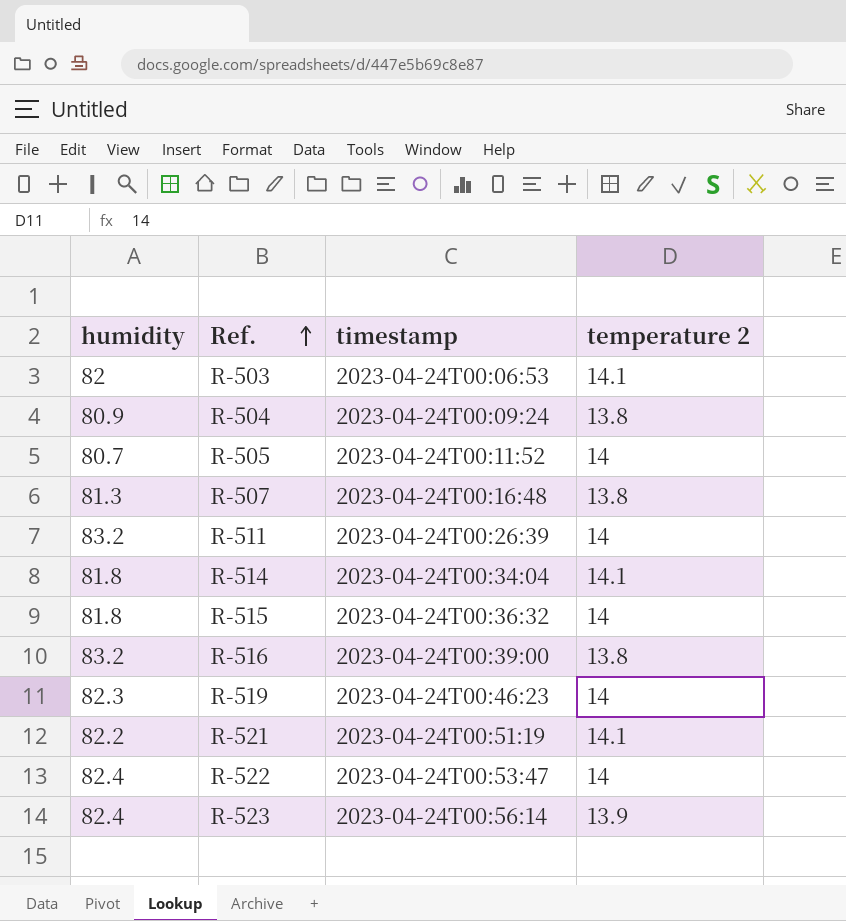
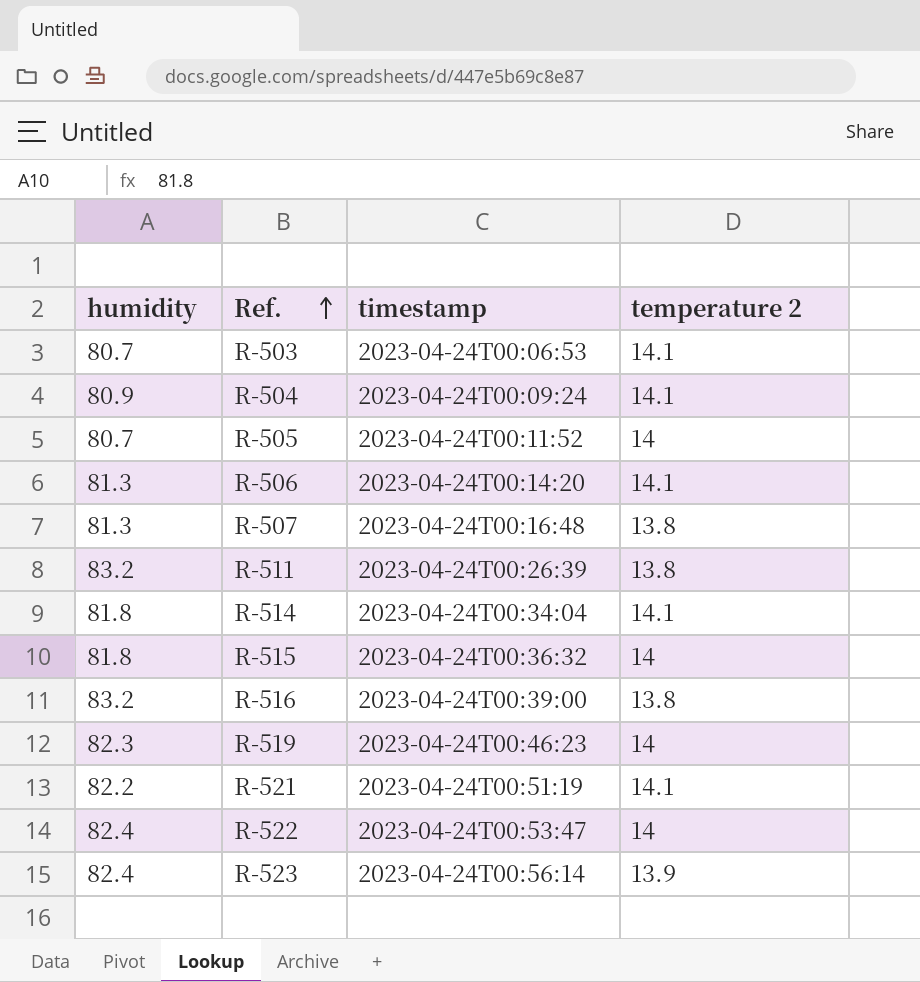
R-503 | humidity: 82 -> 80.7
R-504 | temperature 2: 13.8 -> 14.1
row R-506: none -> 81.3 | 2023-04-24T00:14:20 | 14.1
R-511 | temperature 2: 14 -> 13.8

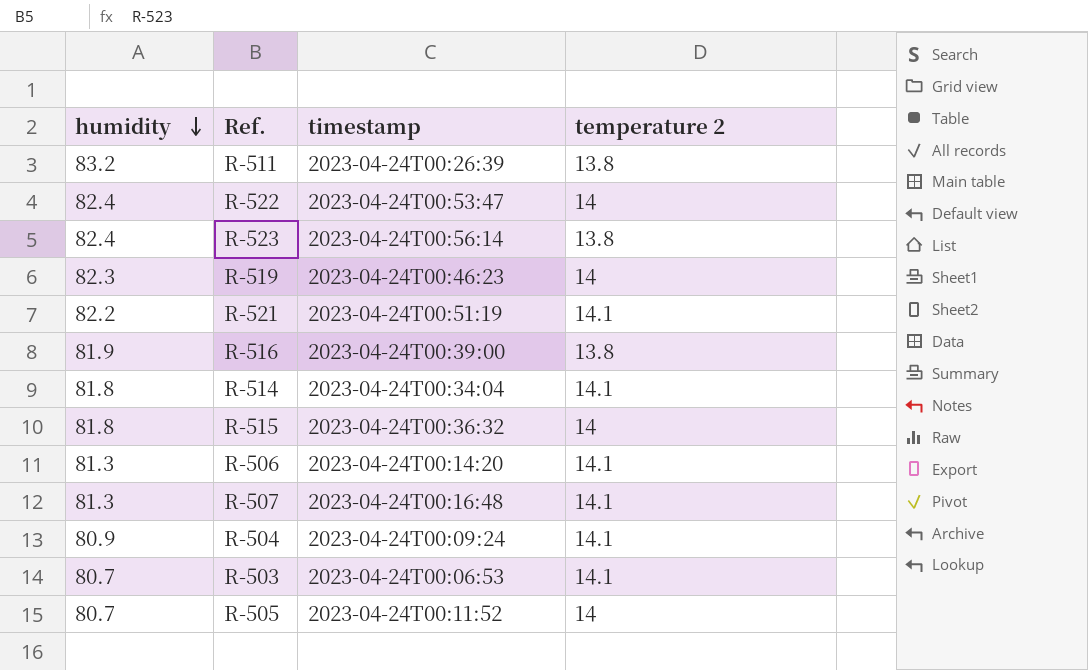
row order: Ref. ascending -> humidity descending
R-523 | temperature 2: 13.9 -> 13.8
R-516 | humidity: 83.2 -> 81.9
R-507 | temperature 2: 13.8 -> 14.1

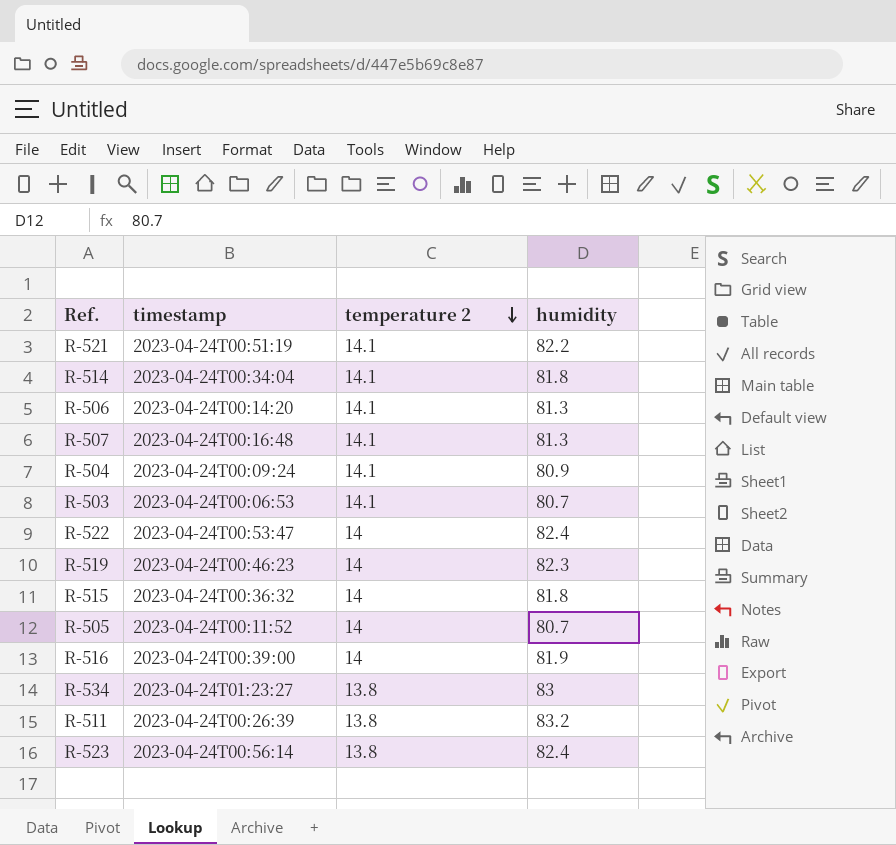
row order: humidity descending -> temperature 2 descending
column humidity | position: 1 -> 4
R-516 | temperature 2: 13.8 -> 14
row R-534: none -> 2023-04-24T01:23:27 | 13.8 | 83

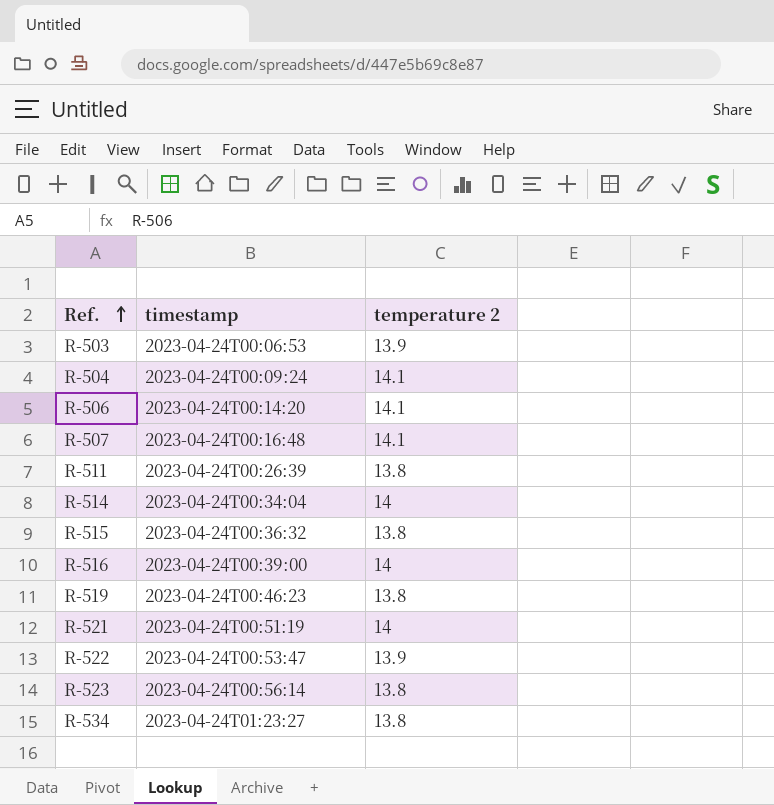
row order: temperature 2 descending -> Ref. ascending
column humidity | position: 4 -> none
row R-505: 2023-04-24T00:11:52 | 14 | 80.7 -> none
R-503 | temperature 2: 14.1 -> 13.9
R-514 | temperature 2: 14.1 -> 14
R-515 | temperature 2: 14 -> 13.8
R-519 | temperature 2: 14 -> 13.8
R-521 | temperature 2: 14.1 -> 14
R-522 | temperature 2: 14 -> 13.9

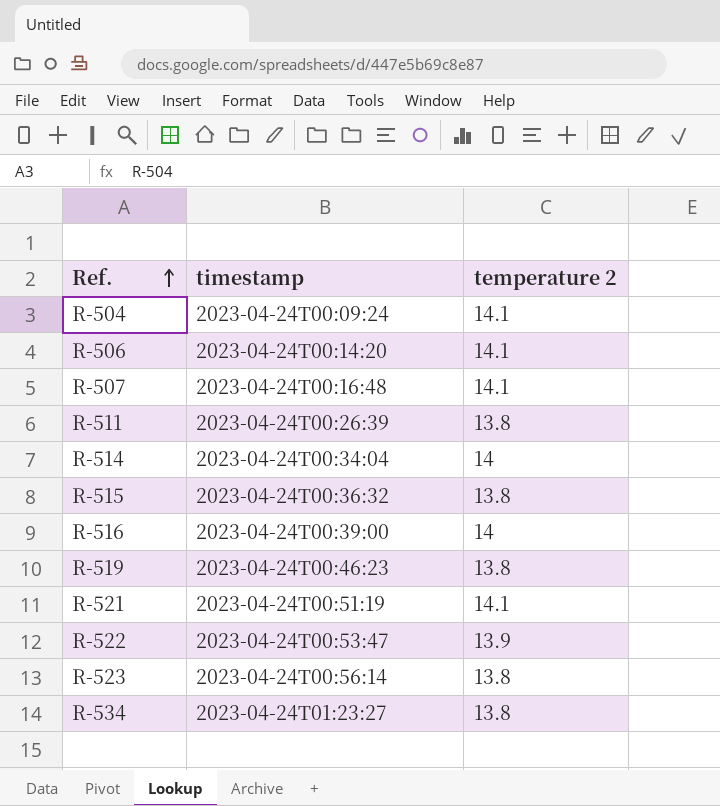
row R-503: 2023-04-24T00:06:53 | 13.9 -> none
R-521 | temperature 2: 14 -> 14.1

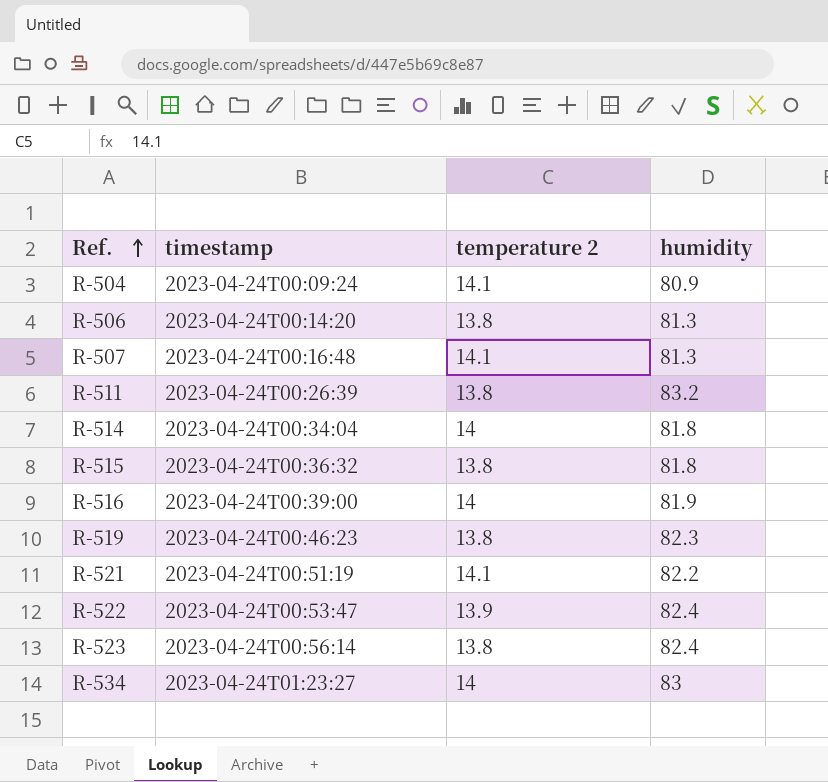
column humidity | position: none -> 4
R-506 | temperature 2: 14.1 -> 13.8
R-534 | temperature 2: 13.8 -> 14

